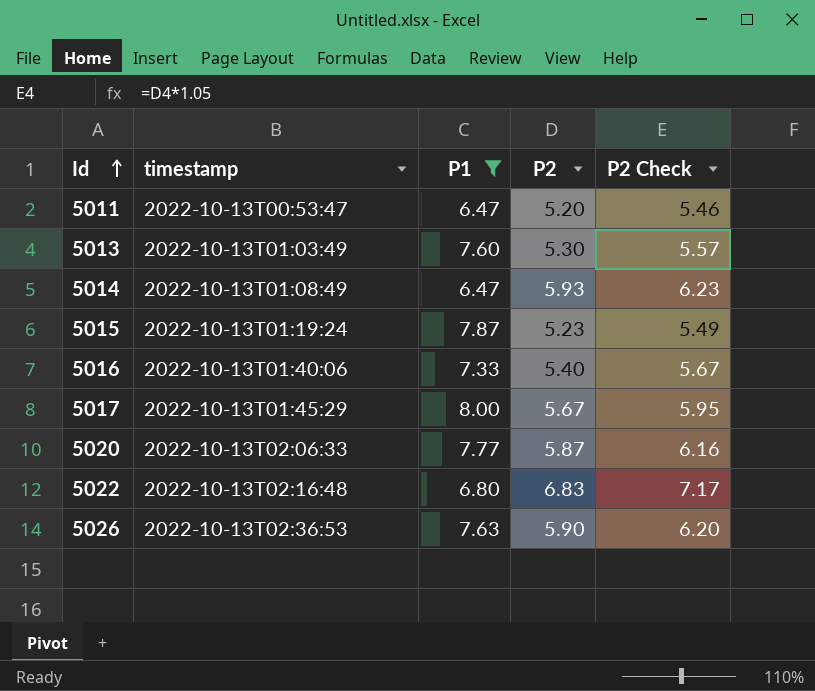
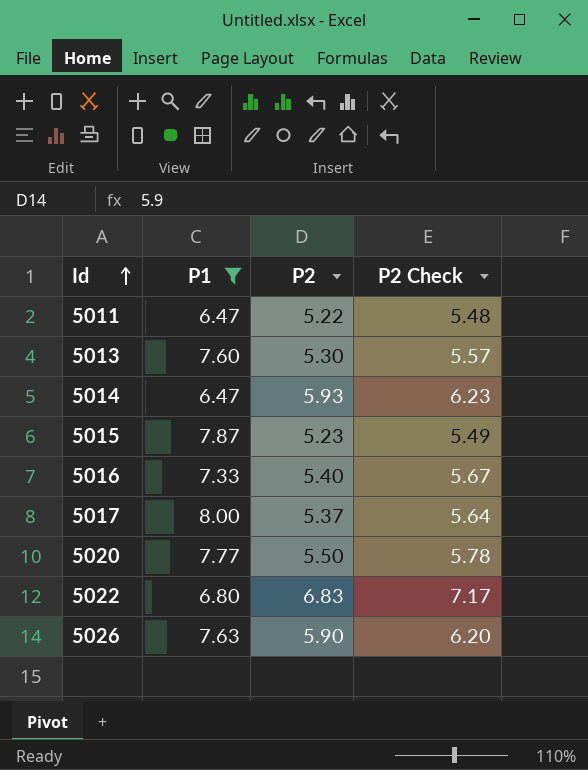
column timestamp | position: 2 -> none
5011 | P2: 5.20 -> 5.22
5011 | P2 Check: 5.46 -> 5.48
5017 | P2: 5.67 -> 5.37
5017 | P2 Check: 5.95 -> 5.64
5020 | P2: 5.87 -> 5.50
5020 | P2 Check: 6.16 -> 5.78

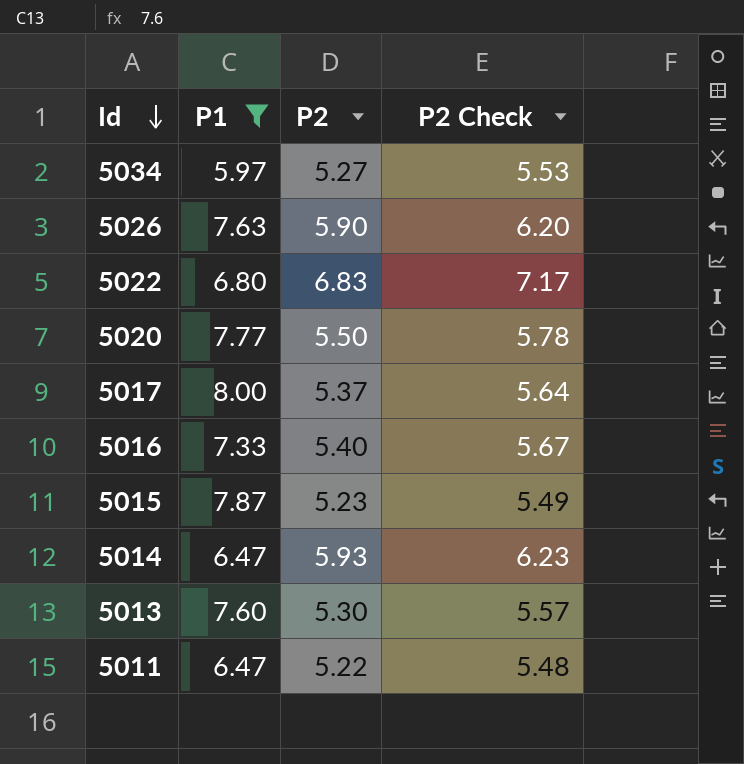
row order: Id ascending -> Id descending
row 5034: none -> 5.97 | 5.27 | 5.53

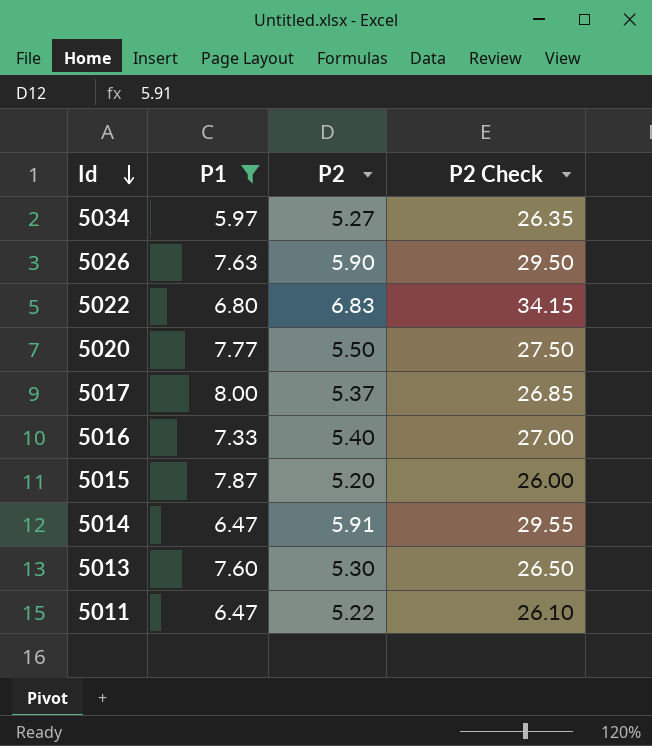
column P2 Check | formula: [P2] * 1.05 -> [P2] * 5
5015 | P2: 5.23 -> 5.20
5014 | P2: 5.93 -> 5.91

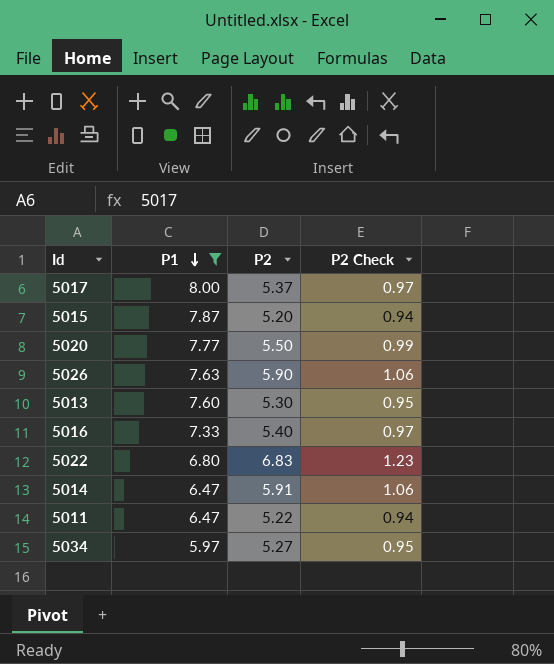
row order: Id descending -> P1 descending
column P2 Check | formula: [P2] * 5 -> [P2] * 0.18

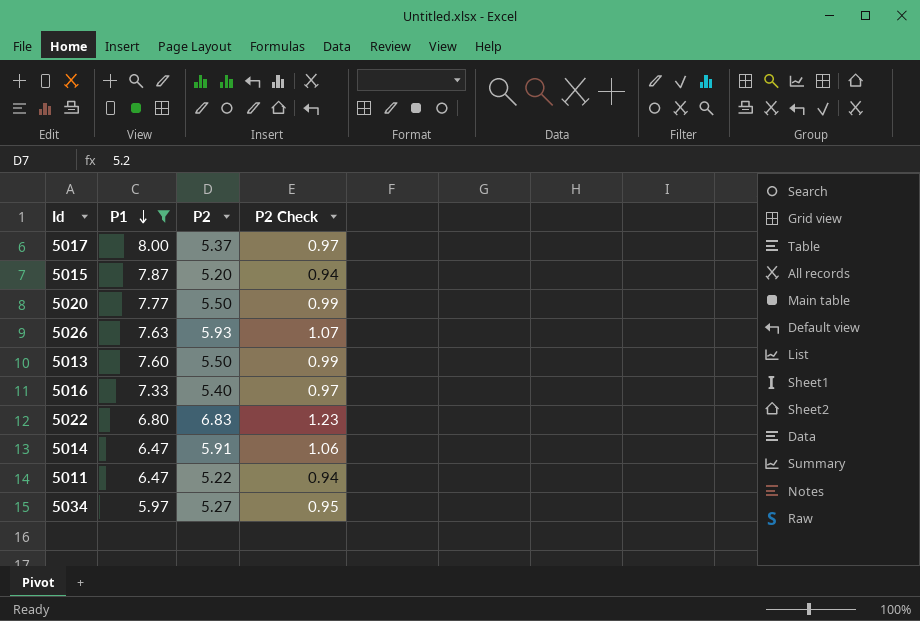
5026 | P2: 5.90 -> 5.93
5026 | P2 Check: 1.06 -> 1.07
5013 | P2: 5.30 -> 5.50
5013 | P2 Check: 0.95 -> 0.99

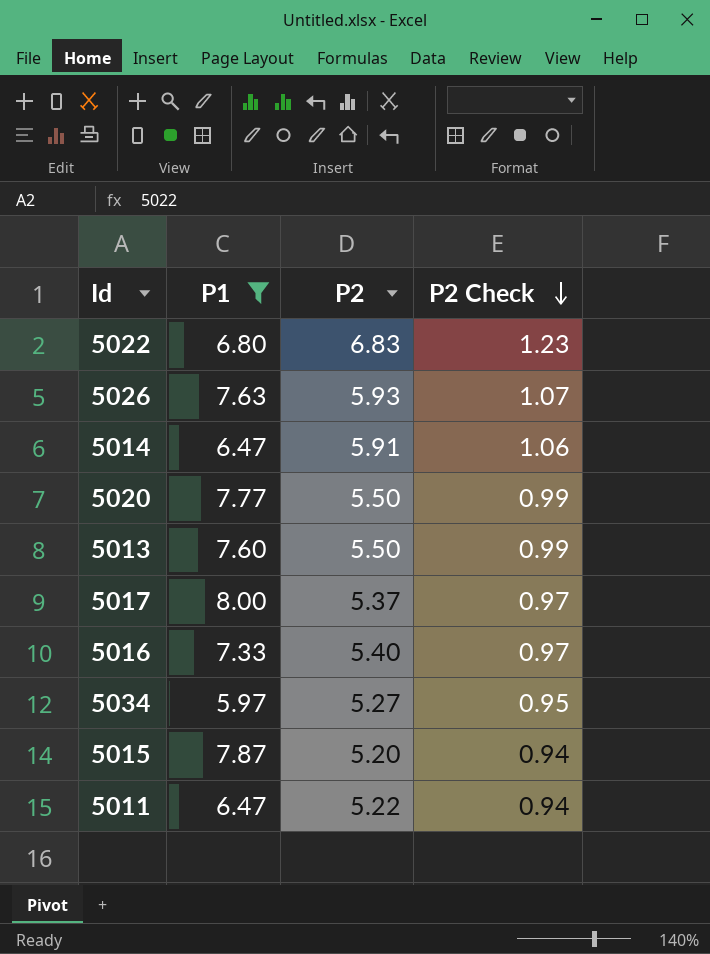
row order: P1 descending -> P2 Check descending

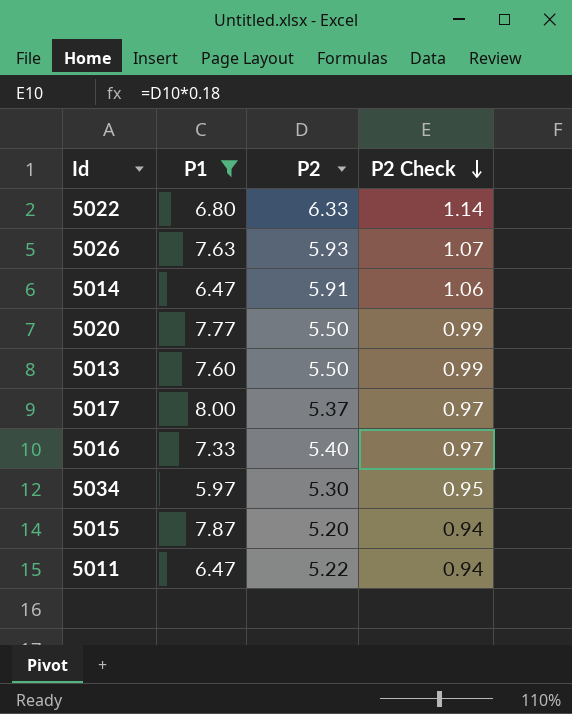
5022 | P2: 6.83 -> 6.33
5022 | P2 Check: 1.23 -> 1.14
5034 | P2: 5.27 -> 5.30

